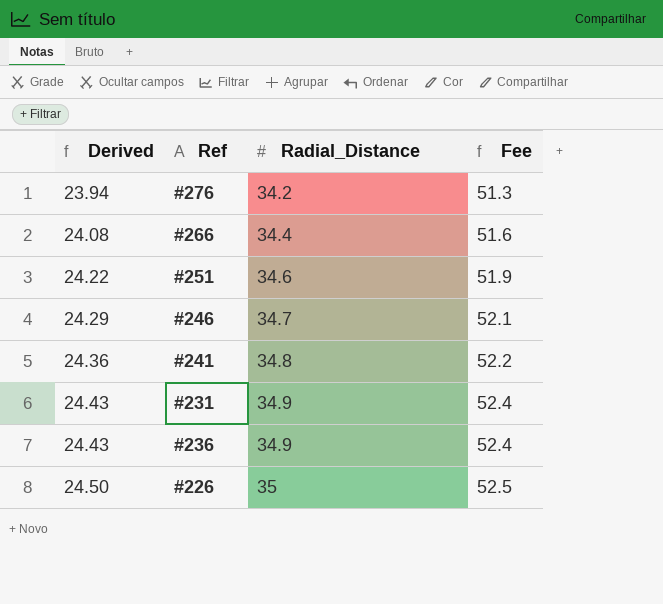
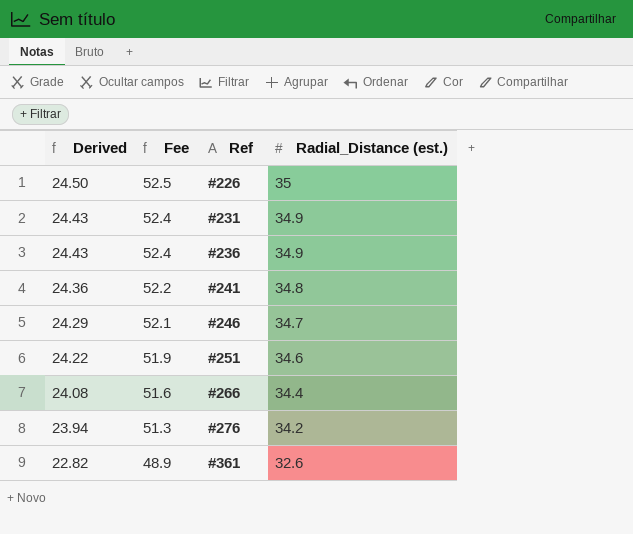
row order: Derived ascending -> Derived descending
column Fee | position: 4 -> 2
column name: Radial_Distance -> Radial_Distance (est.)
row #361: none -> 22.82 | 48.9 | 32.6

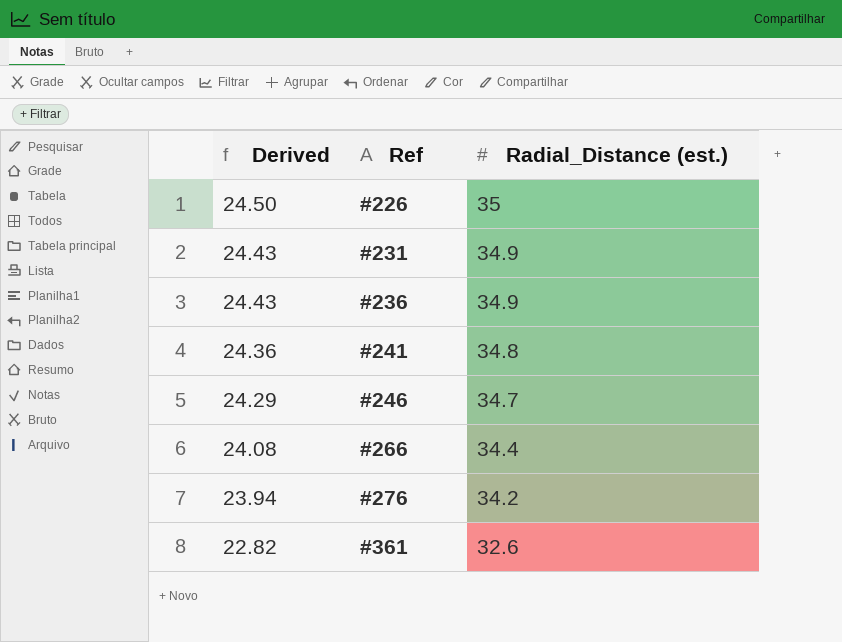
column Fee | formula: [Radial_Distance (est.)] * 1.5 -> none
row #251: 24.22 | 51.9 | 34.6 -> none

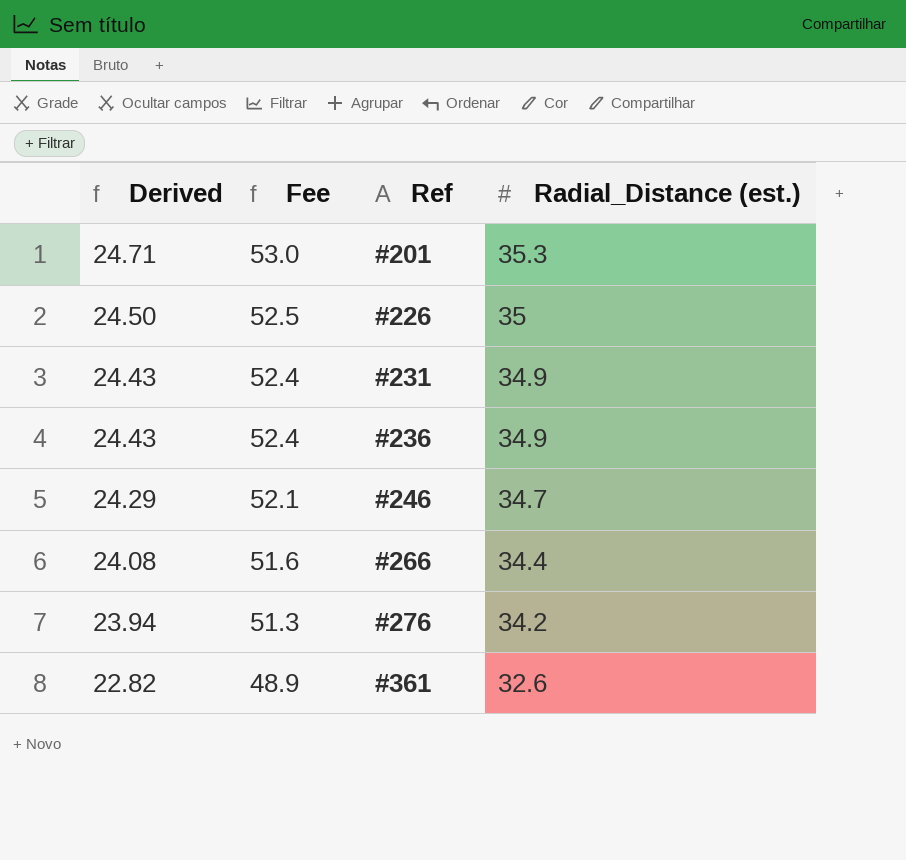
column Fee | formula: none -> [Radial_Distance (est.)] * 1.5
row #241: 24.36 | 34.8 -> none
row #201: none -> 24.71 | 53.0 | 35.3

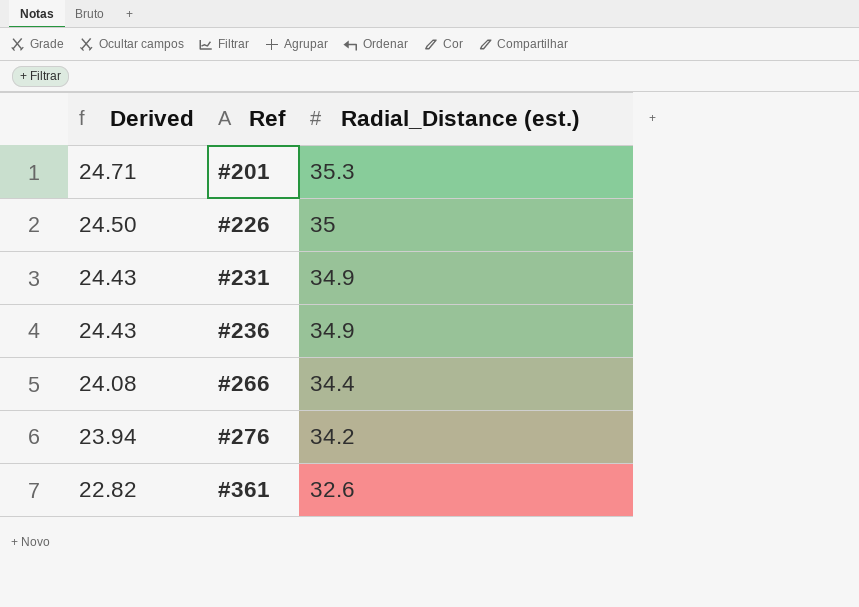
column Fee | formula: [Radial_Distance (est.)] * 1.5 -> none
row #246: 24.29 | 52.1 | 34.7 -> none

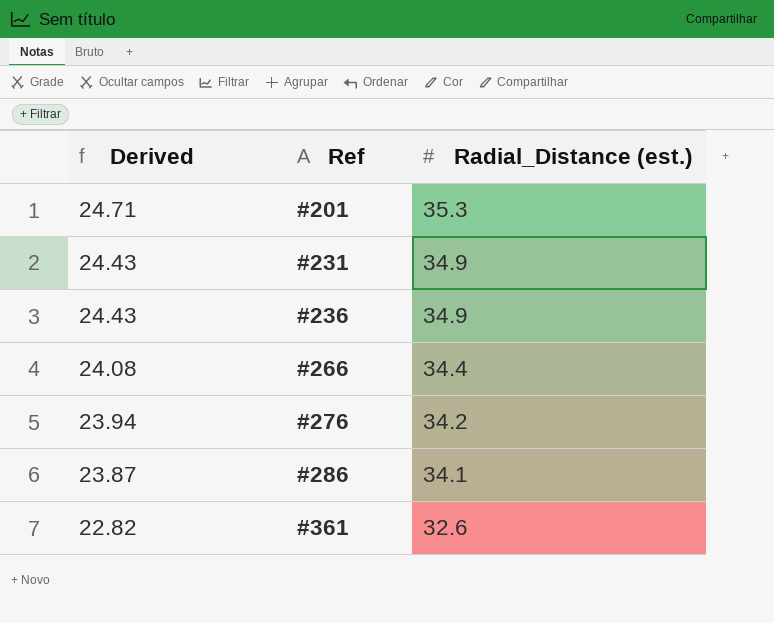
row #226: 24.50 | 35 -> none
row #286: none -> 23.87 | 34.1

